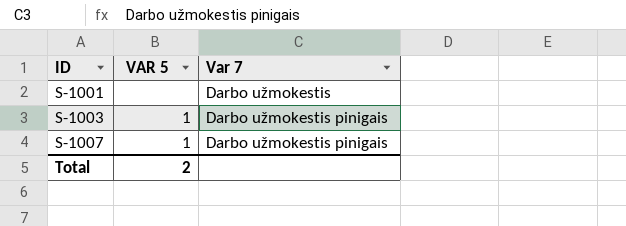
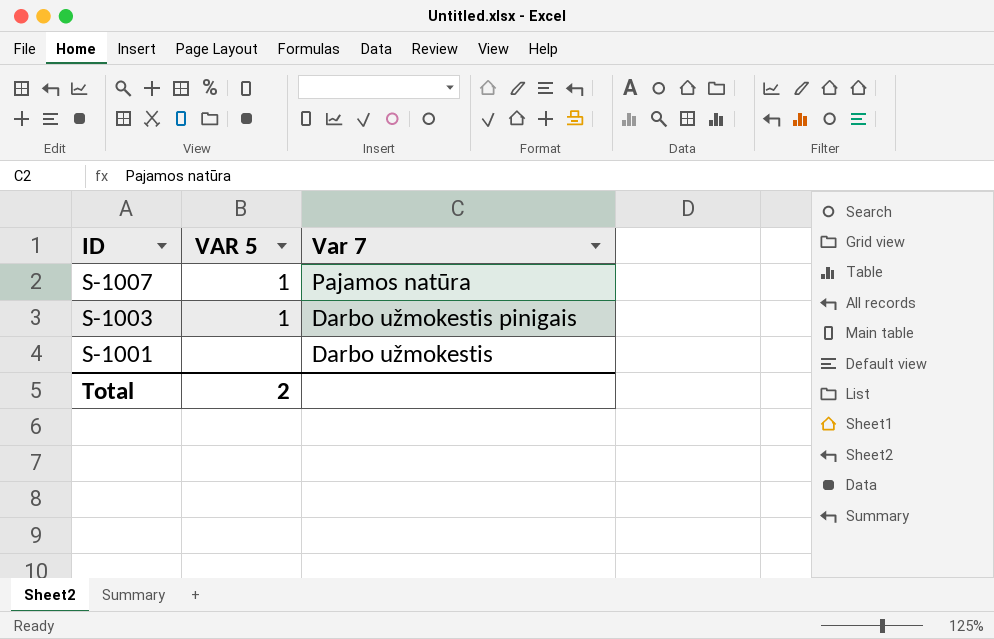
row order: ID ascending -> ID descending
S-1007 | Var 7: Darbo užmokestis pinigais -> Pajamos natūra

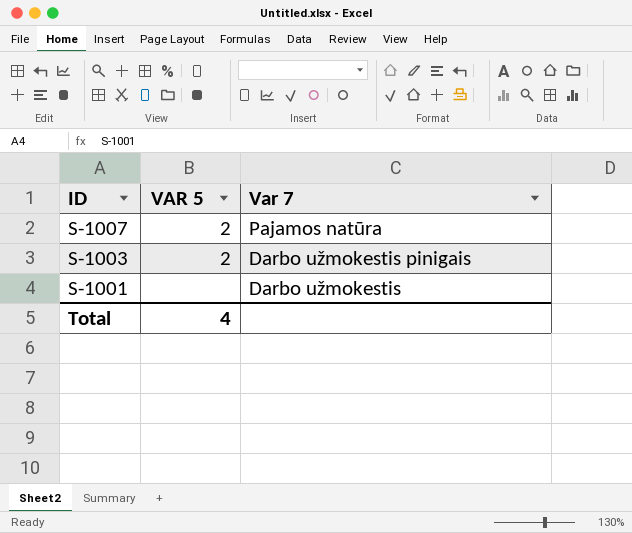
S-1007 | VAR 5: 1 -> 2
S-1003 | VAR 5: 1 -> 2
Total | VAR 5: 2 -> 4

